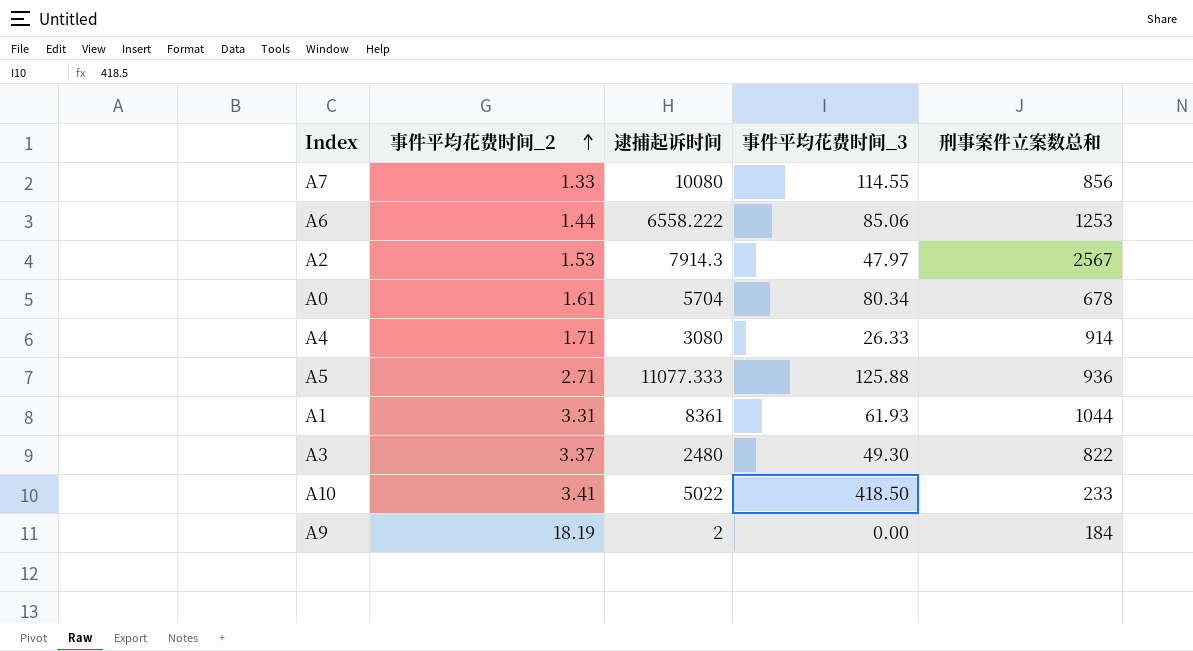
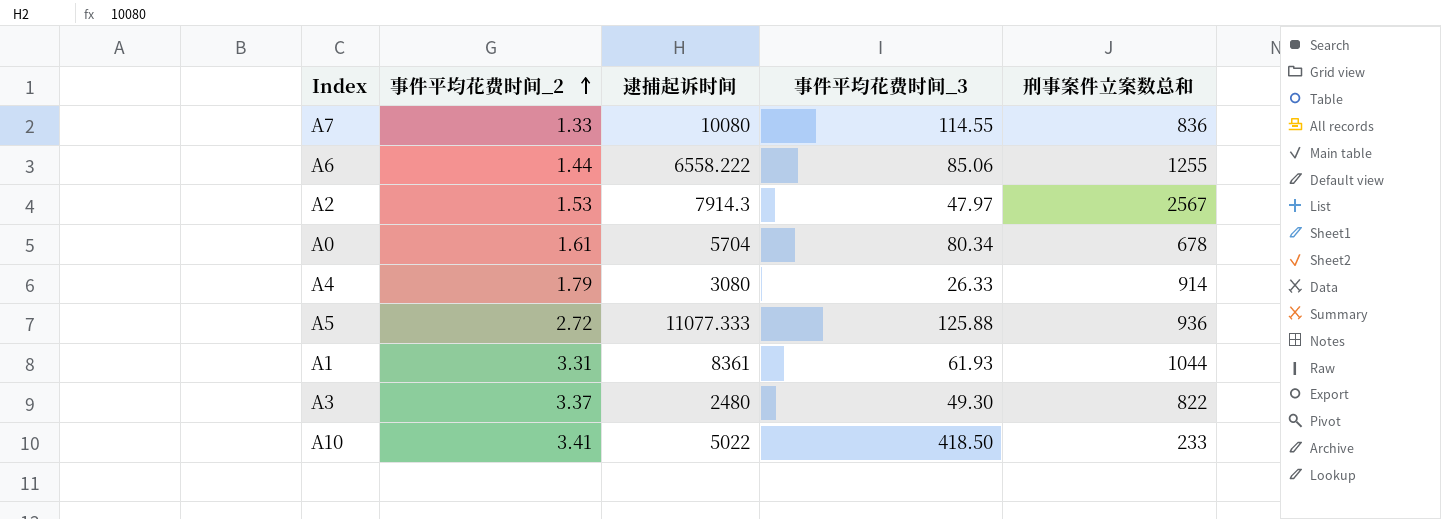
row A9: 18.19 | 2 | 0.00 | 184 -> none
A7 | 刑事案件立案数总和: 856 -> 836
A6 | 刑事案件立案数总和: 1253 -> 1255
A4 | 事件平均花费时间_2: 1.71 -> 1.79
A5 | 事件平均花费时间_2: 2.71 -> 2.72

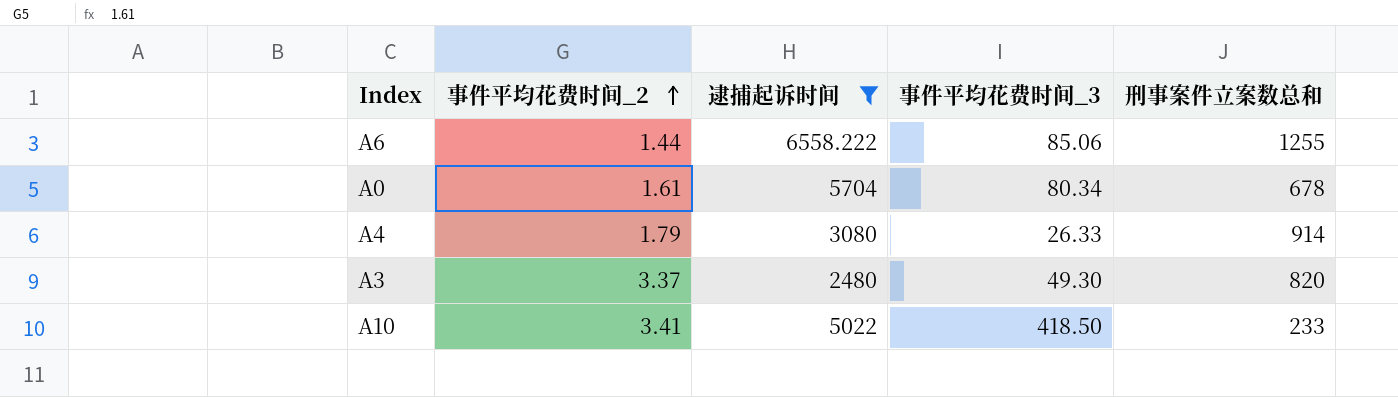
filter: none -> 逮捕起诉时间 <= 6558.222
A3 | 刑事案件立案数总和: 822 -> 820

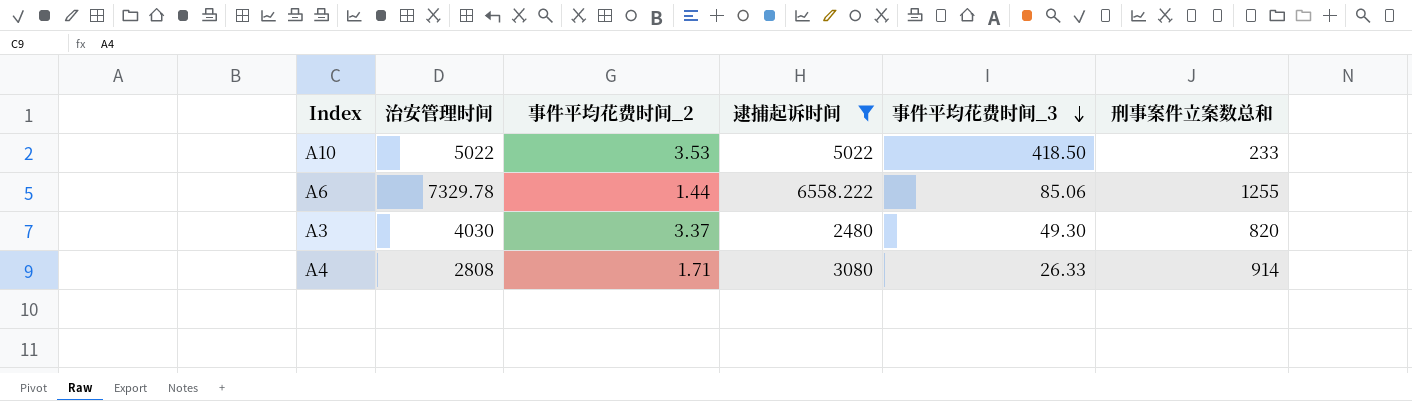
row order: 事件平均花费时间_2 ascending -> 事件平均花费时间_3 descending
column 治安管理时间 | position: none -> 2
row A0: 1.61 | 5704 | 80.34 | 678 -> none
A10 | 事件平均花费时间_2: 3.41 -> 3.53
A4 | 事件平均花费时间_2: 1.79 -> 1.71

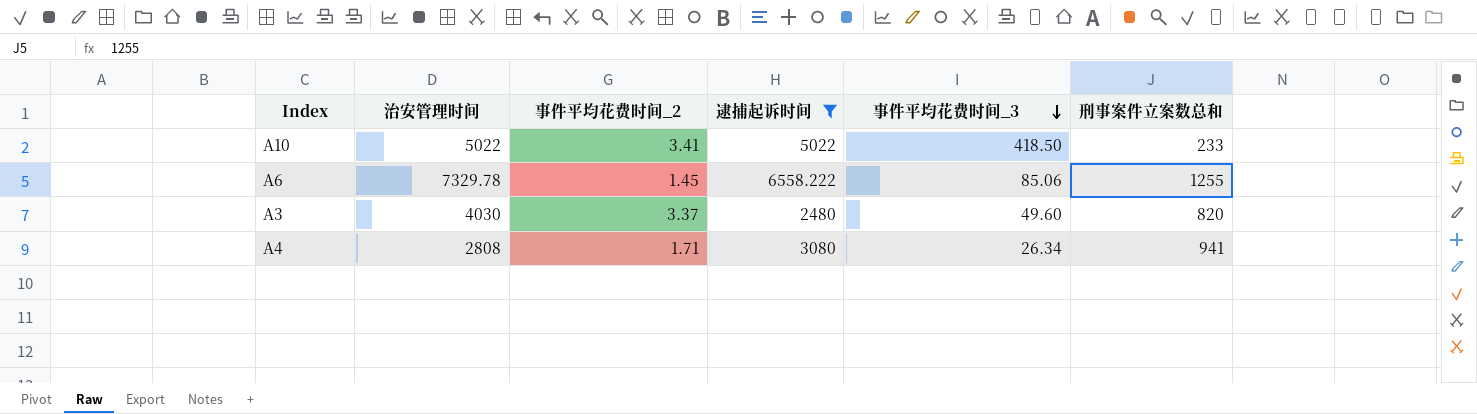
A10 | 事件平均花费时间_2: 3.53 -> 3.41
A6 | 事件平均花费时间_2: 1.44 -> 1.45
A3 | 事件平均花费时间_3: 49.30 -> 49.60
A4 | 事件平均花费时间_3: 26.33 -> 26.34
A4 | 刑事案件立案数总和: 914 -> 941

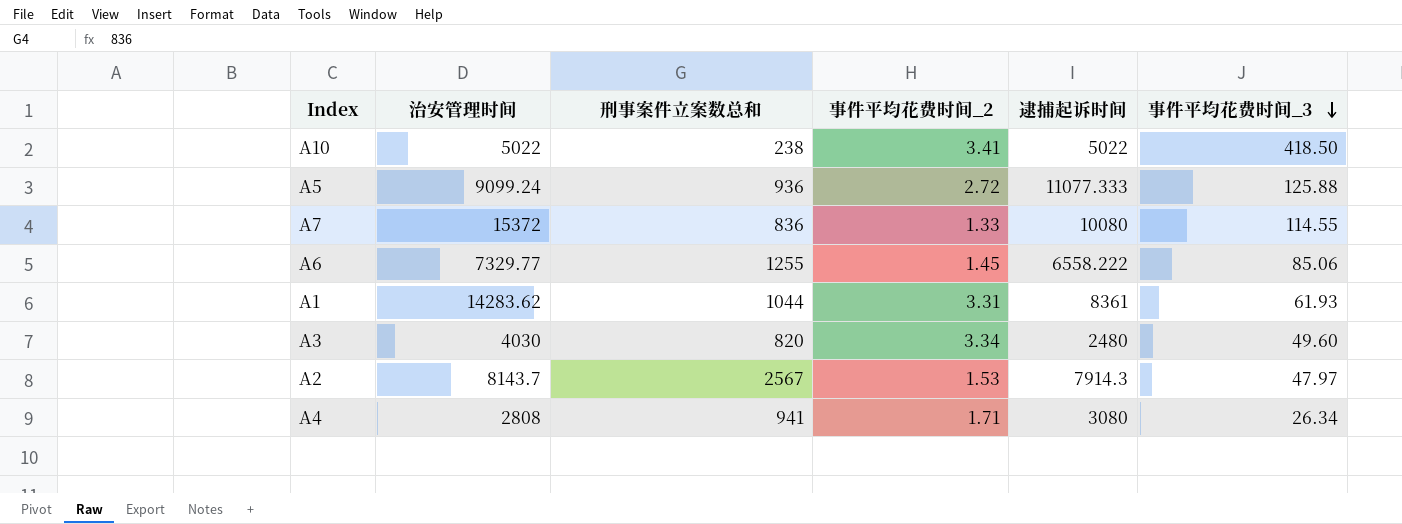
filter: 逮捕起诉时间 <= 6558.222 -> none
column 刑事案件立案数总和 | position: 6 -> 3
A10 | 刑事案件立案数总和: 233 -> 238
A6 | 治安管理时间: 7329.78 -> 7329.77
A3 | 事件平均花费时间_2: 3.37 -> 3.34

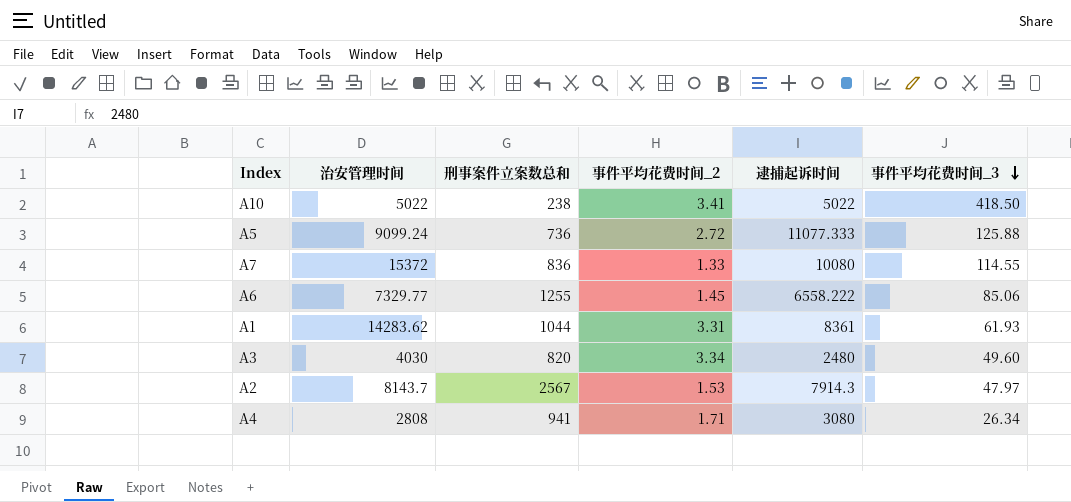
A5 | 刑事案件立案数总和: 936 -> 736

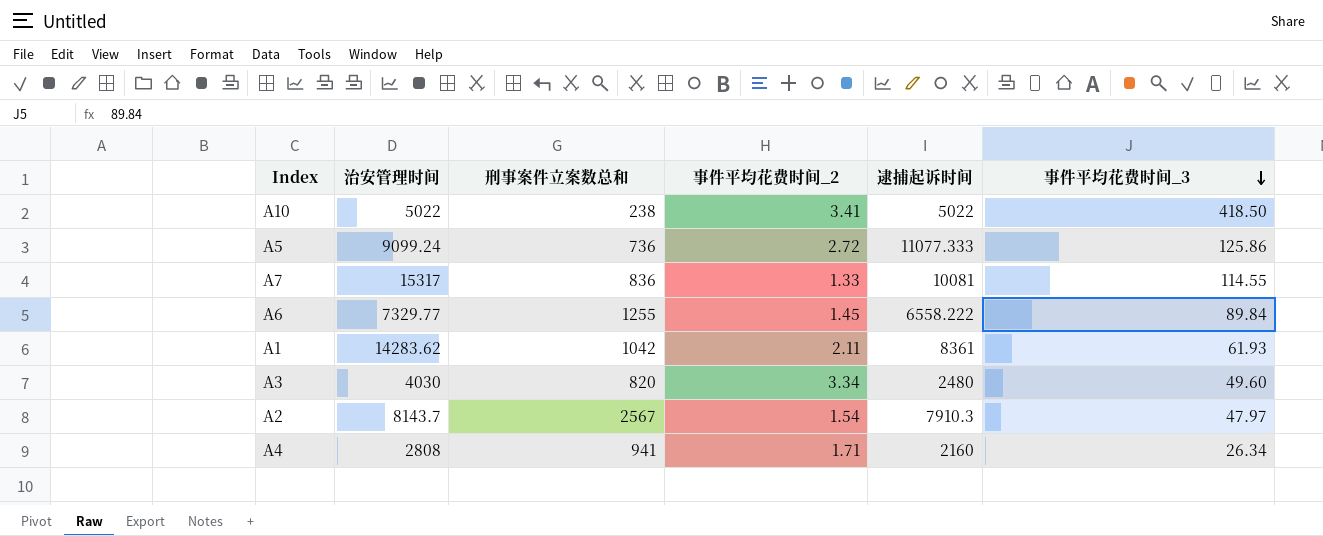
A5 | 事件平均花费时间_3: 125.88 -> 125.86
A7 | 治安管理时间: 15372 -> 15317
A7 | 逮捕起诉时间: 10080 -> 10081
A6 | 事件平均花费时间_3: 85.06 -> 89.84
A1 | 刑事案件立案数总和: 1044 -> 1042
A1 | 事件平均花费时间_2: 3.31 -> 2.11
A2 | 事件平均花费时间_2: 1.53 -> 1.54
A2 | 逮捕起诉时间: 7914.3 -> 7910.3
A4 | 逮捕起诉时间: 3080 -> 2160

